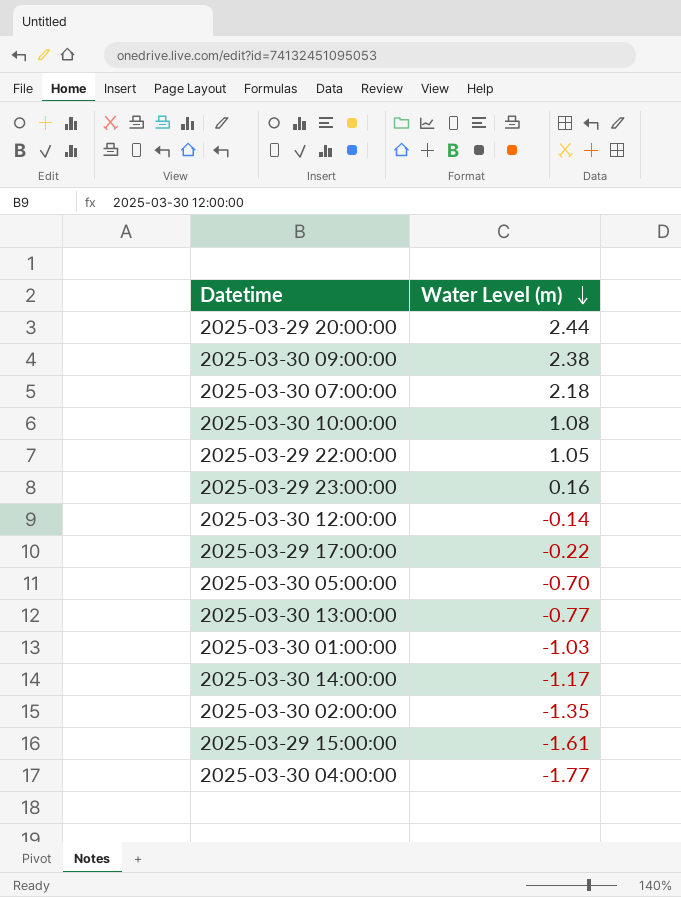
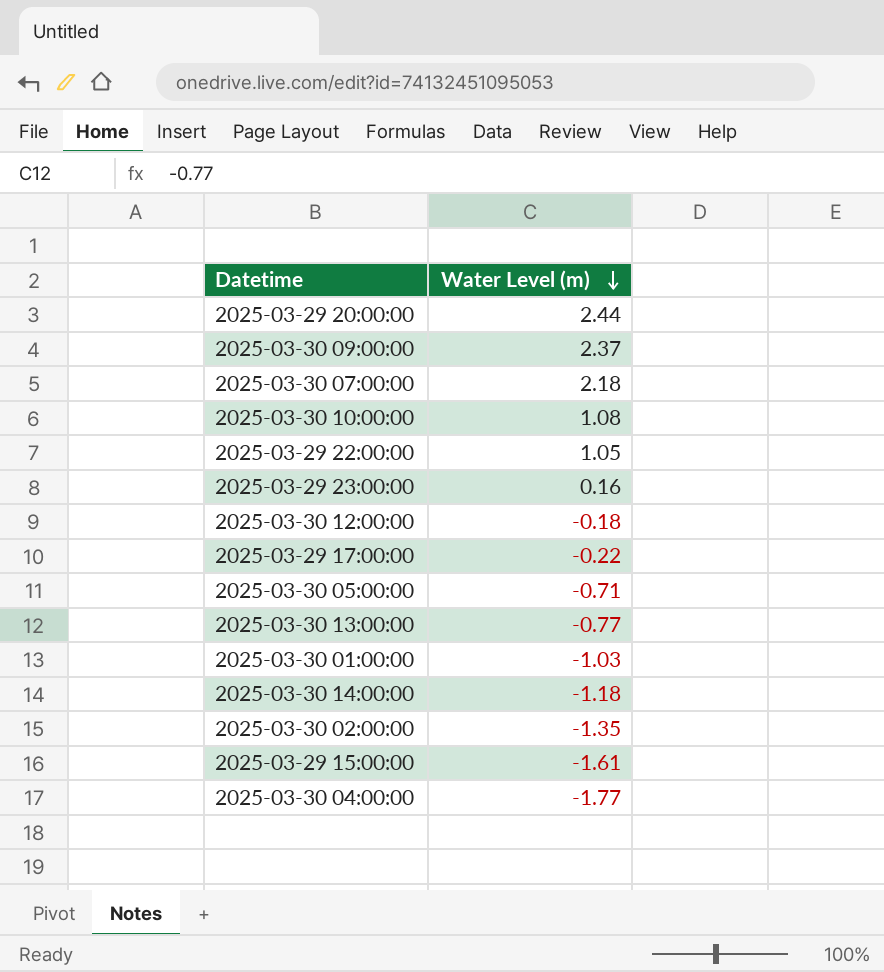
2025-03-30 09:00:00 | Water Level (m): 2.38 -> 2.37
2025-03-30 12:00:00 | Water Level (m): -0.14 -> -0.18
2025-03-30 05:00:00 | Water Level (m): -0.70 -> -0.71
2025-03-30 14:00:00 | Water Level (m): -1.17 -> -1.18

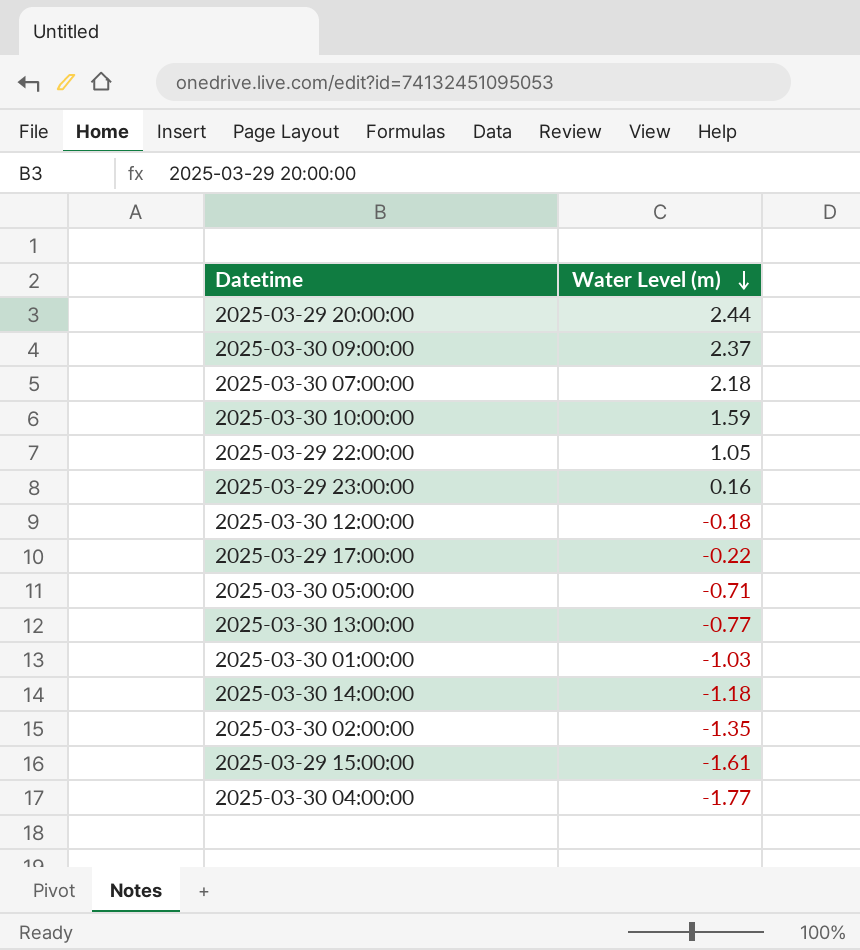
2025-03-30 10:00:00 | Water Level (m): 1.08 -> 1.59

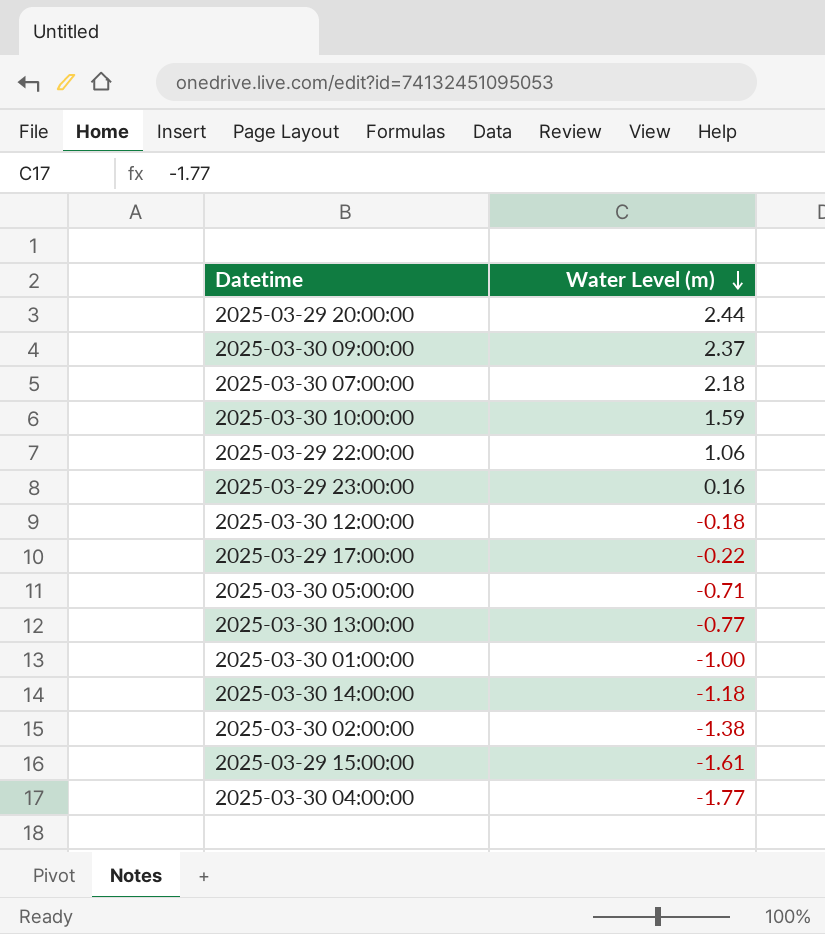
2025-03-29 22:00:00 | Water Level (m): 1.05 -> 1.06
2025-03-30 01:00:00 | Water Level (m): -1.03 -> -1.00
2025-03-30 02:00:00 | Water Level (m): -1.35 -> -1.38

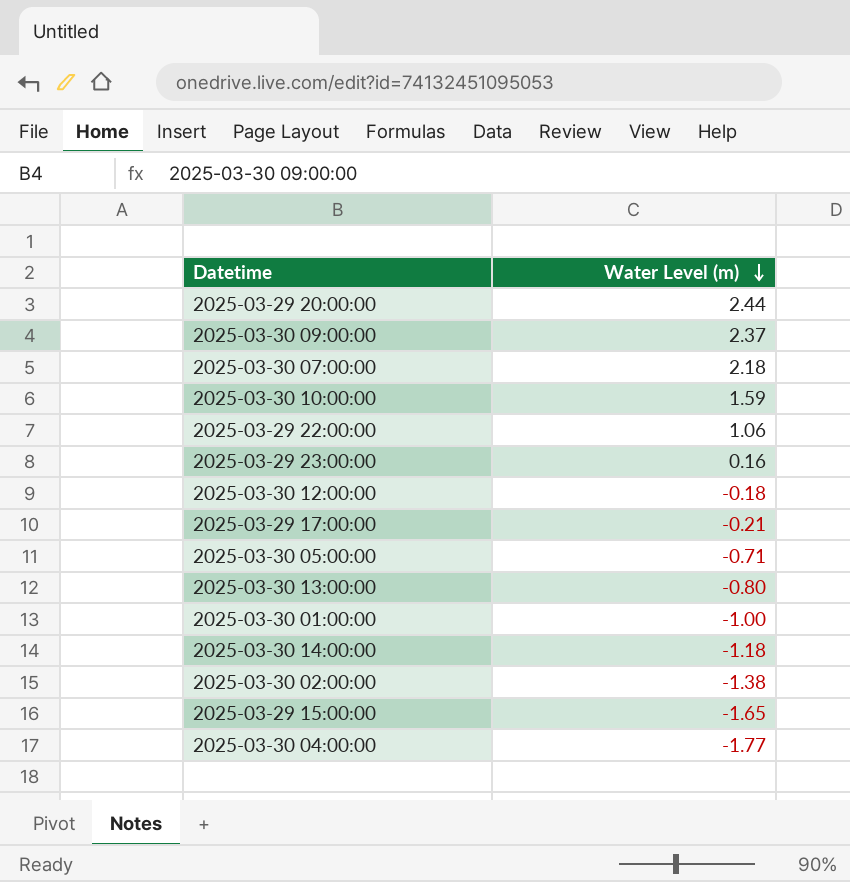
2025-03-29 17:00:00 | Water Level (m): -0.22 -> -0.21
2025-03-30 13:00:00 | Water Level (m): -0.77 -> -0.80
2025-03-29 15:00:00 | Water Level (m): -1.61 -> -1.65

